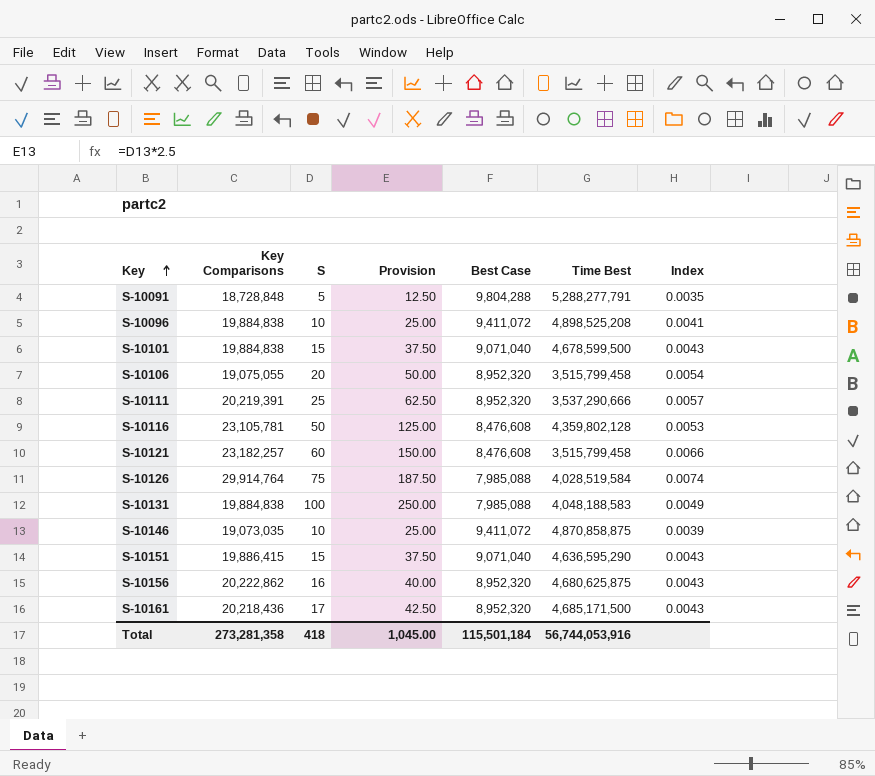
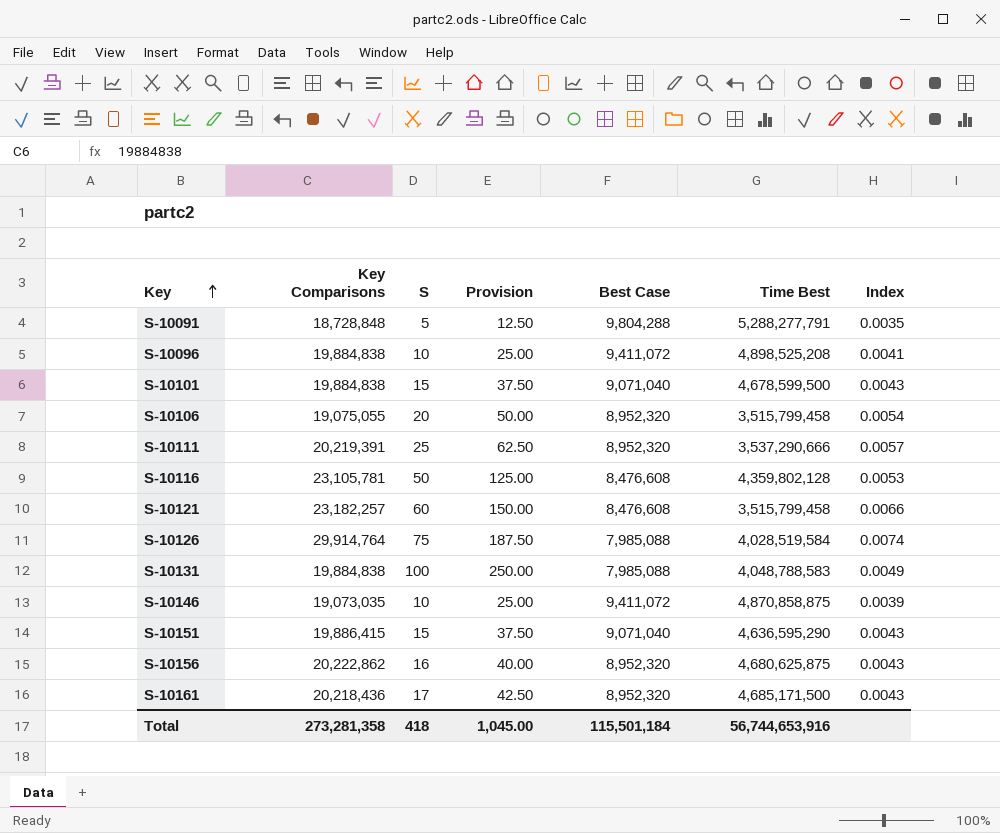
S-10131 | Time Best: 4,048,188,583 -> 4,048,788,583
Total | Time Best: 56,744,053,916 -> 56,744,653,916

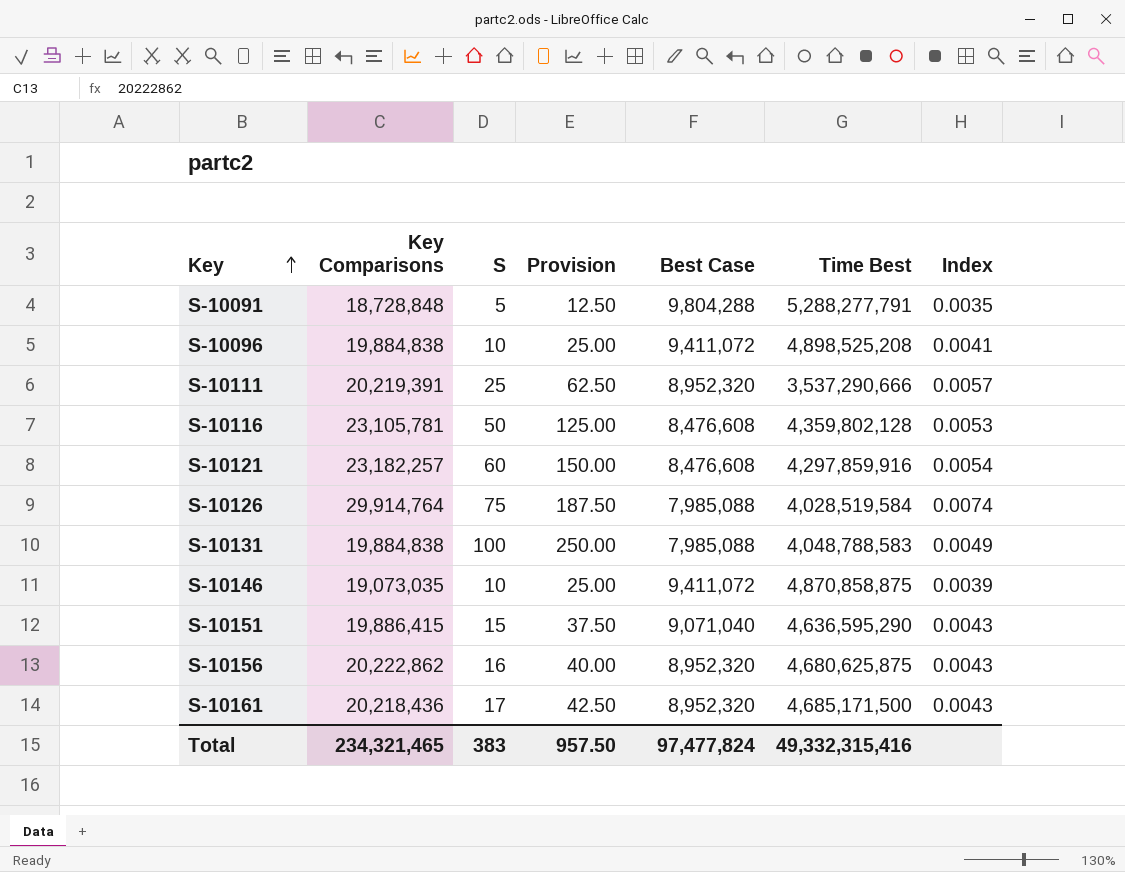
row S-10101: 19,884,838 | 15 | 37.50 | 9,071,040 | 4,678,599,500 | 0.0043 -> none
row S-10106: 19,075,055 | 20 | 50.00 | 8,952,320 | 3,515,799,458 | 0.0054 -> none
S-10121 | Time Best: 3,515,799,458 -> 4,297,859,916
S-10121 | Index: 0.0066 -> 0.0054
Total | Key Comparisons: 273,281,358 -> 234,321,465
Total | S: 418 -> 383
Total | Provision: 1,045.00 -> 957.50
Total | Best Case: 115,501,184 -> 97,477,824
Total | Time Best: 56,744,653,916 -> 49,332,315,416

